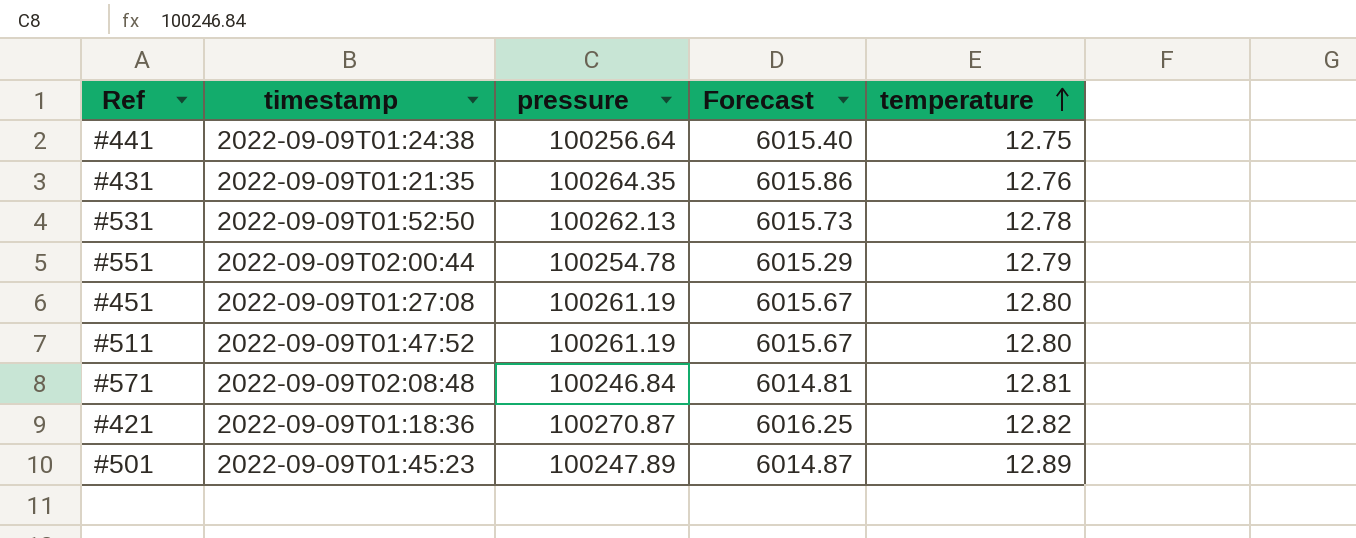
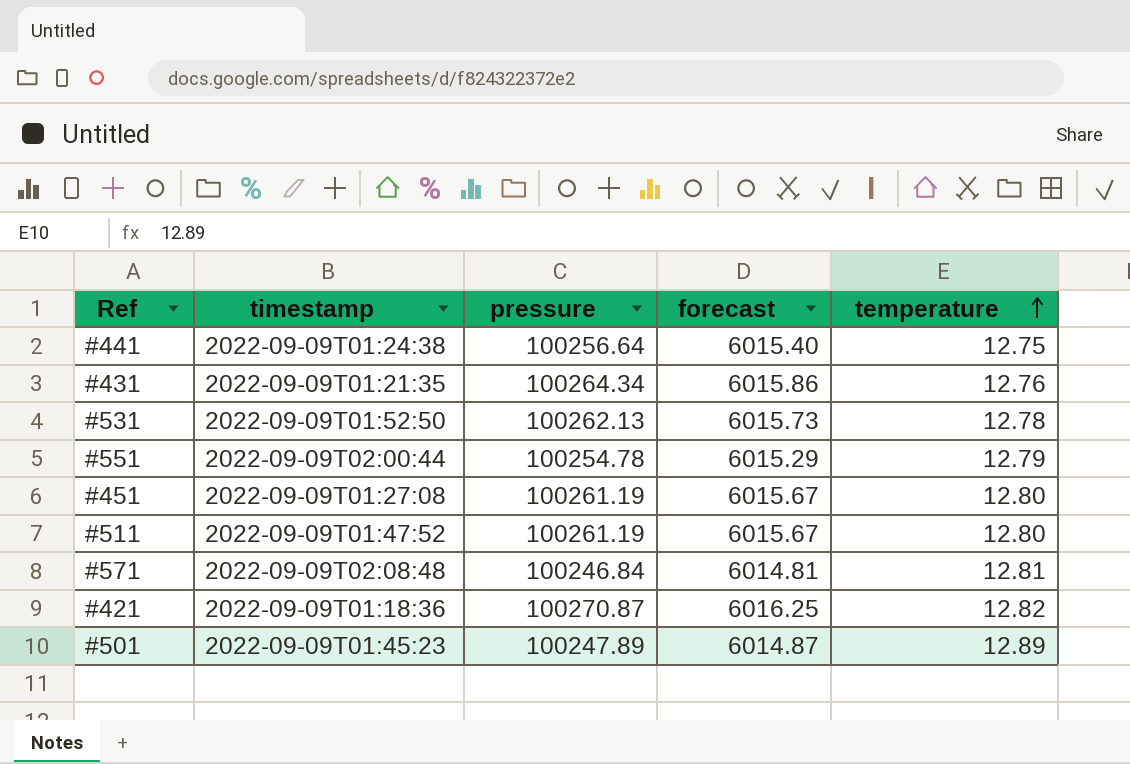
column name: Forecast -> forecast
#431 | pressure: 100264.35 -> 100264.34

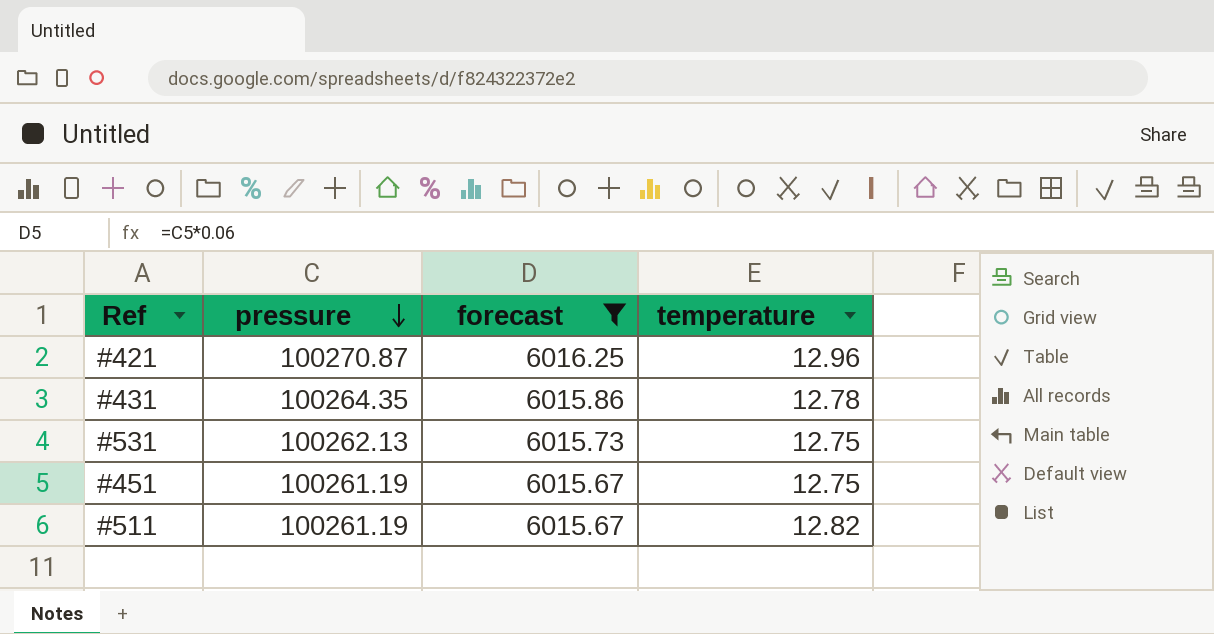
filter: none -> forecast >= 6015.67
row order: temperature ascending -> pressure descending
column timestamp | position: 2 -> none
#421 | temperature: 12.82 -> 12.96
#431 | pressure: 100264.34 -> 100264.35
#431 | temperature: 12.76 -> 12.78
#531 | temperature: 12.78 -> 12.75
#451 | temperature: 12.80 -> 12.75
#511 | temperature: 12.80 -> 12.82

